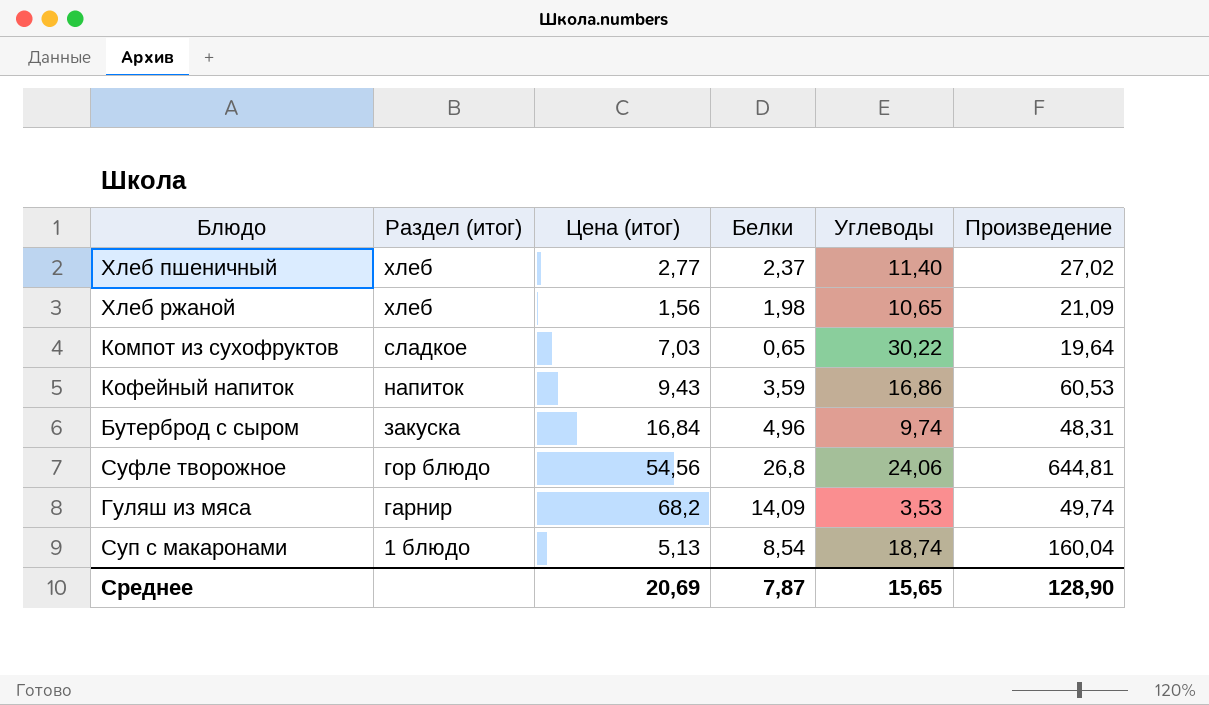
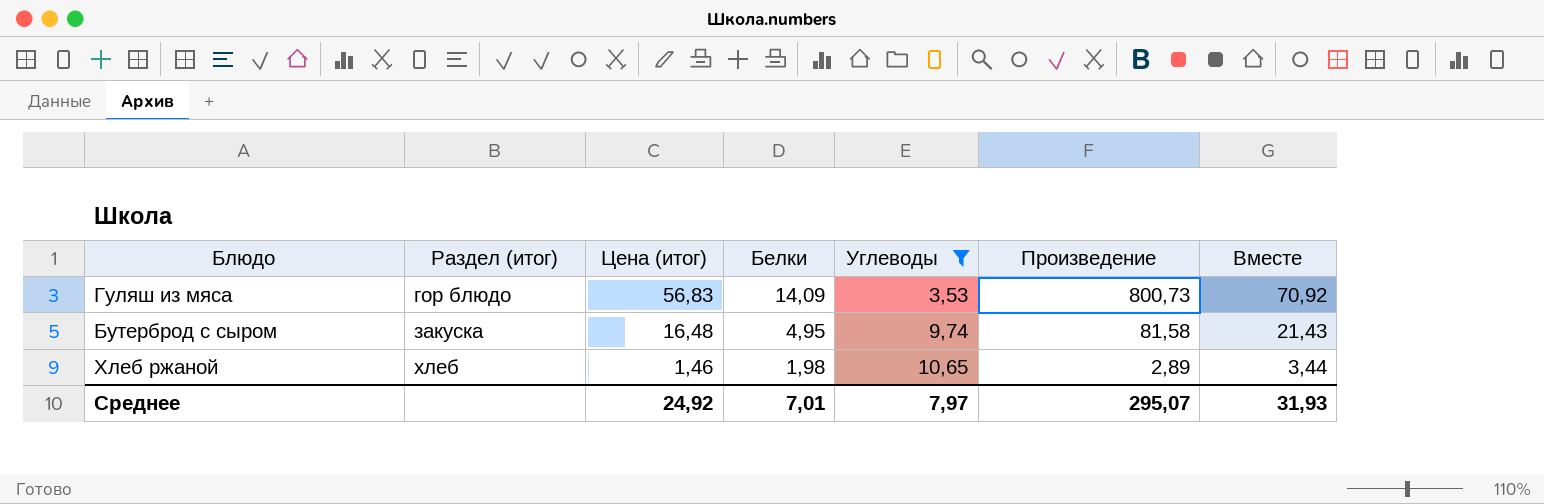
filter: none -> Углеводы <= 10,65
row order: Раздел (итог) descending -> Раздел (итог) ascending
column Произведение | formula: [Белки] * [Углеводы] -> [Цена (итог)] * [Белки]
column Вместе | formula: none -> [Цена (итог)] + [Белки]
Гуляш из мяса | Раздел (итог): гарнир -> гор блюдо
Гуляш из мяса | Цена (итог): 68,2 -> 56,83
Бутерброд с сыром | Цена (итог): 16,84 -> 16,48
Бутерброд с сыром | Белки: 4,96 -> 4,95
Хлеб ржаной | Цена (итог): 1,56 -> 1,46
Среднее | Цена (итог): 20,69 -> 24,92
Среднее | Белки: 7,87 -> 7,01
Среднее | Углеводы: 15,65 -> 7,97
Среднее | Произведение: 128,90 -> 295,07

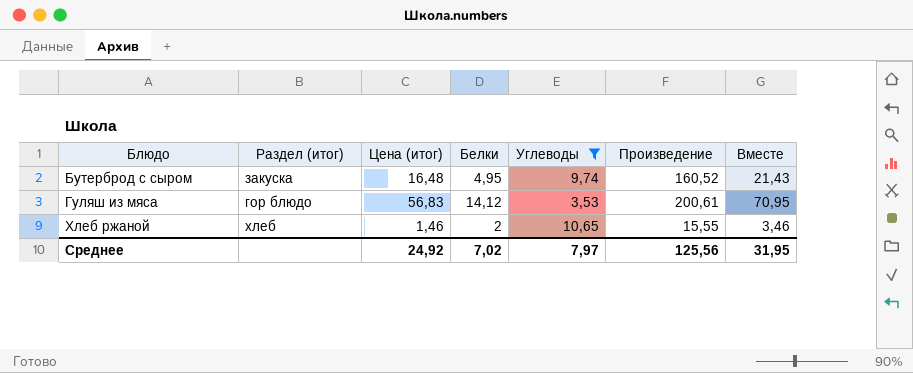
row order: Раздел (итог) ascending -> Блюдо ascending
column Произведение | formula: [Цена (итог)] * [Белки] -> [Цена (итог)] * [Углеводы]
Гуляш из мяса | Белки: 14,09 -> 14,12
Гуляш из мяса | Вместе: 70,92 -> 70,95
Хлеб ржаной | Белки: 1,98 -> 2
Хлеб ржаной | Вместе: 3,44 -> 3,46
Среднее | Белки: 7,01 -> 7,02
Среднее | Произведение: 295,07 -> 125,56
Среднее | Вместе: 31,93 -> 31,95

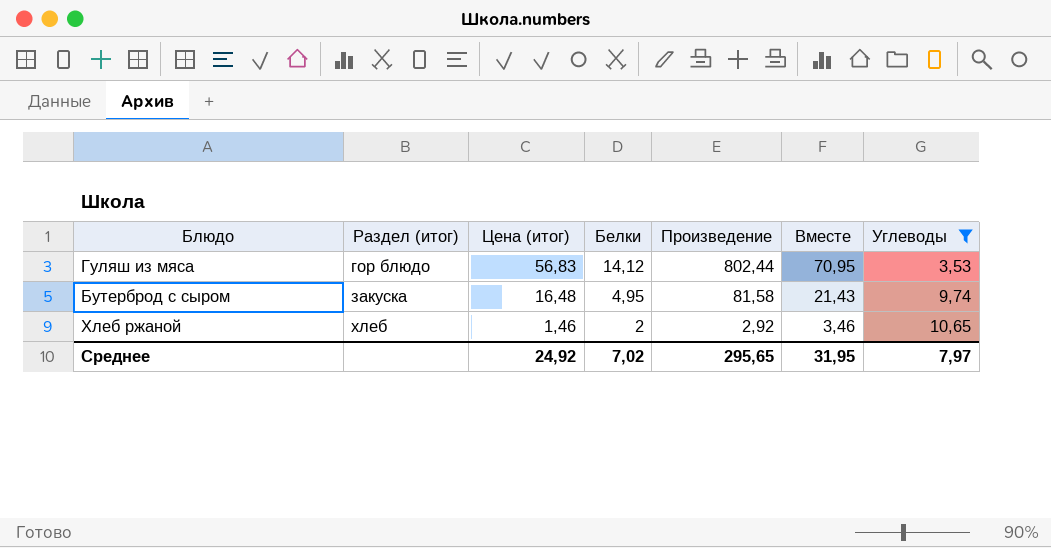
row order: Блюдо ascending -> Раздел (итог) ascending
column Произведение | formula: [Цена (итог)] * [Углеводы] -> [Цена (итог)] * [Белки]
column Углеводы | position: 5 -> 7
Среднее | Произведение: 125,56 -> 295,65

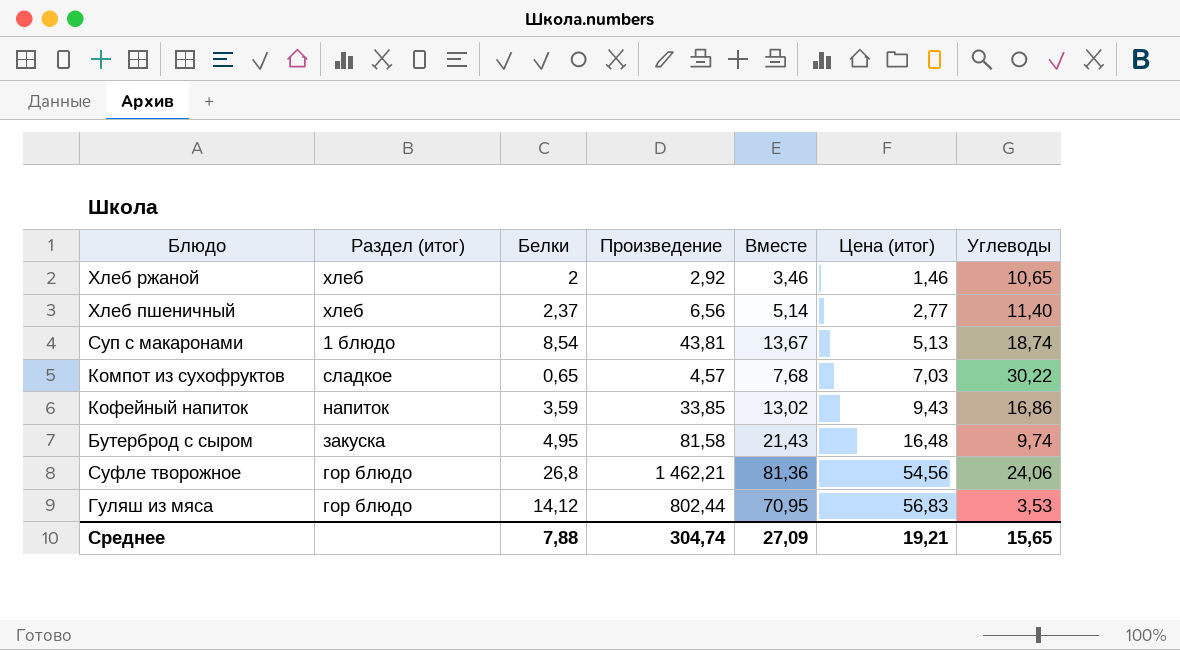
filter: Углеводы <= 10,65 -> none
row order: Раздел (итог) ascending -> Цена (итог) ascending
column Цена (итог) | position: 3 -> 6
Среднее | Белки: 7,02 -> 7,88
Среднее | Произведение: 295,65 -> 304,74
Среднее | Вместе: 31,95 -> 27,09
Среднее | Цена (итог): 24,92 -> 19,21
Среднее | Углеводы: 7,97 -> 15,65

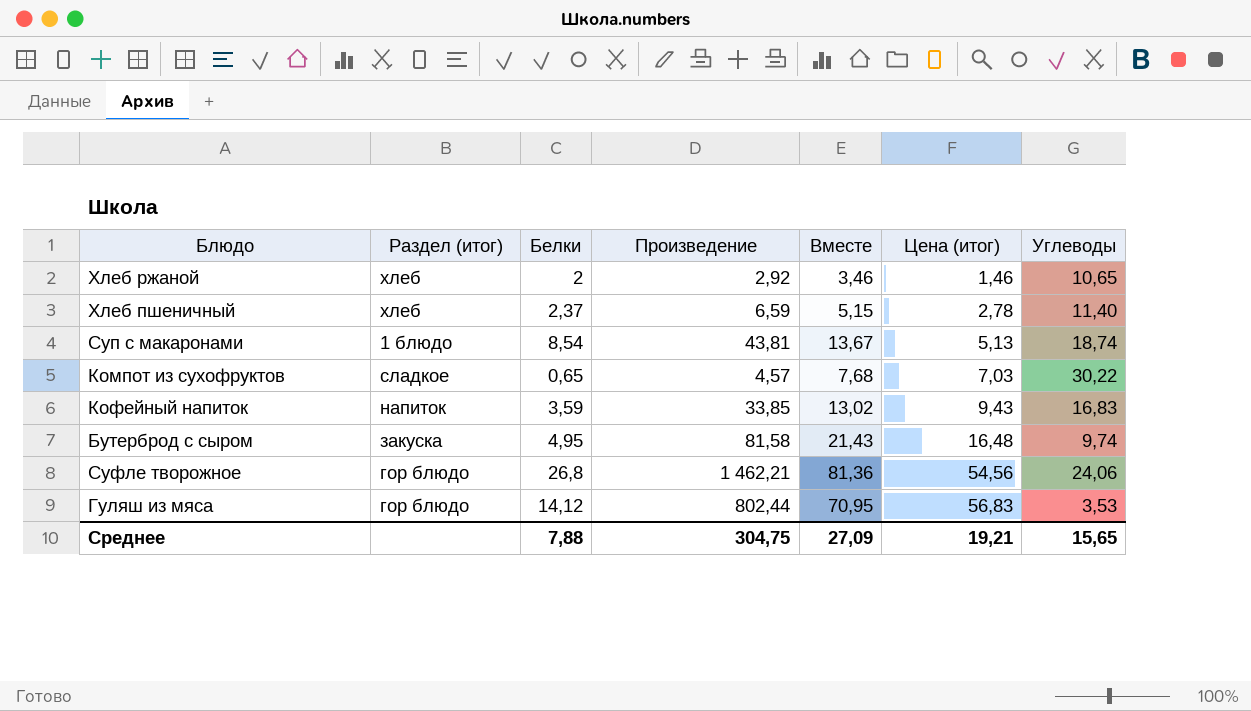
Хлеб пшеничный | Произведение: 6,56 -> 6,59
Хлеб пшеничный | Вместе: 5,14 -> 5,15
Хлеб пшеничный | Цена (итог): 2,77 -> 2,78
Кофейный напиток | Углеводы: 16,86 -> 16,83
Среднее | Произведение: 304,74 -> 304,75

